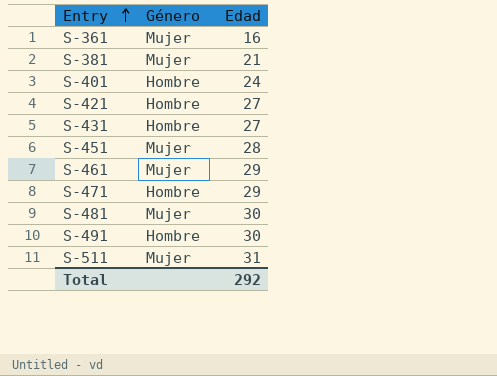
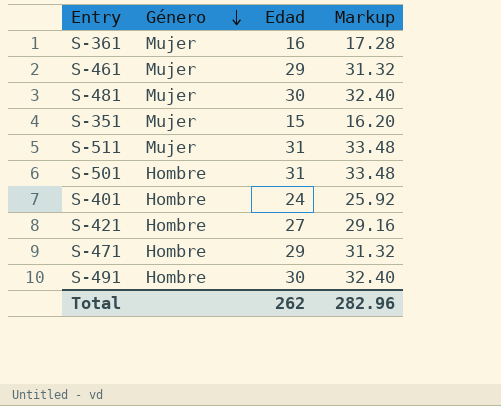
row order: Entry ascending -> Género descending
column Markup | formula: none -> [Edad] * 1.08
row S-381: Mujer | 21 -> none
row S-431: Hombre | 27 -> none
row S-451: Mujer | 28 -> none
row S-351: none -> Mujer | 15 | 16.20
row S-501: none -> Hombre | 31 | 33.48
Total | Edad: 292 -> 262

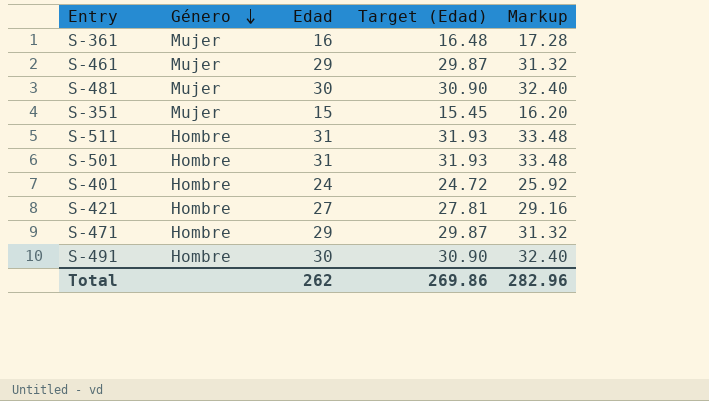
column Target (Edad) | formula: none -> [Edad] * 1.03
S-511 | Género: Mujer -> Hombre

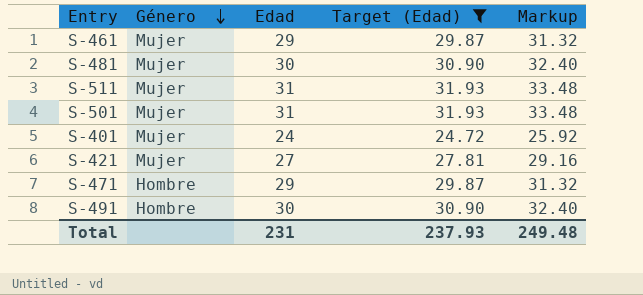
filter: none -> Target (Edad) >= 24.72
S-511 | Género: Hombre -> Mujer
S-501 | Género: Hombre -> Mujer
S-401 | Género: Hombre -> Mujer
S-421 | Género: Hombre -> Mujer
Total | Edad: 262 -> 231
Total | Target (Edad): 269.86 -> 237.93
Total | Markup: 282.96 -> 249.48

